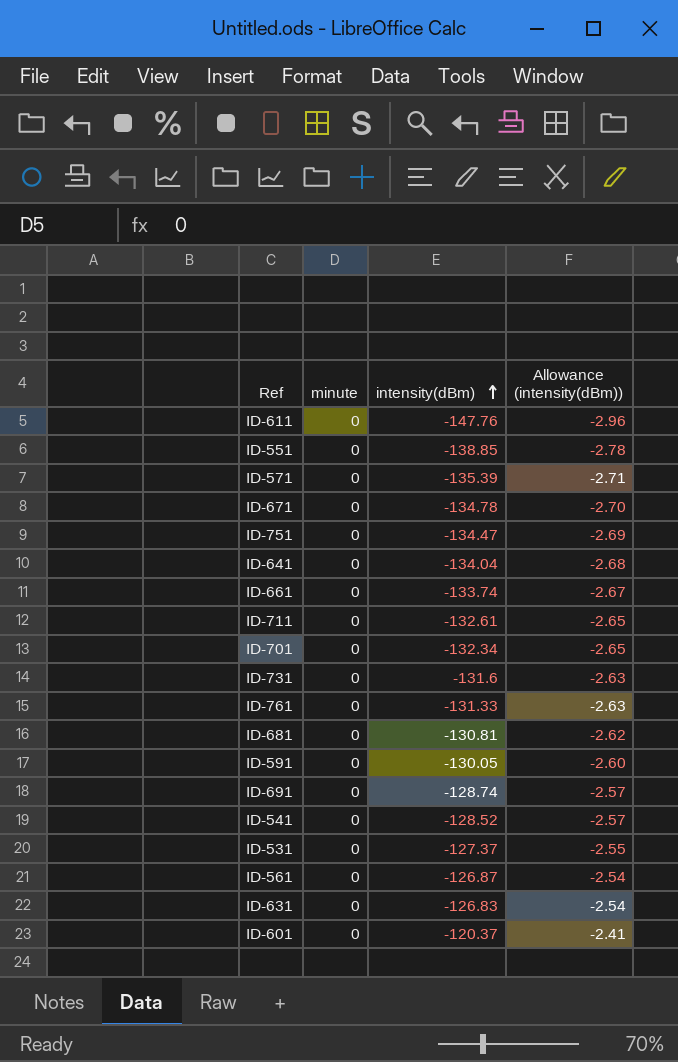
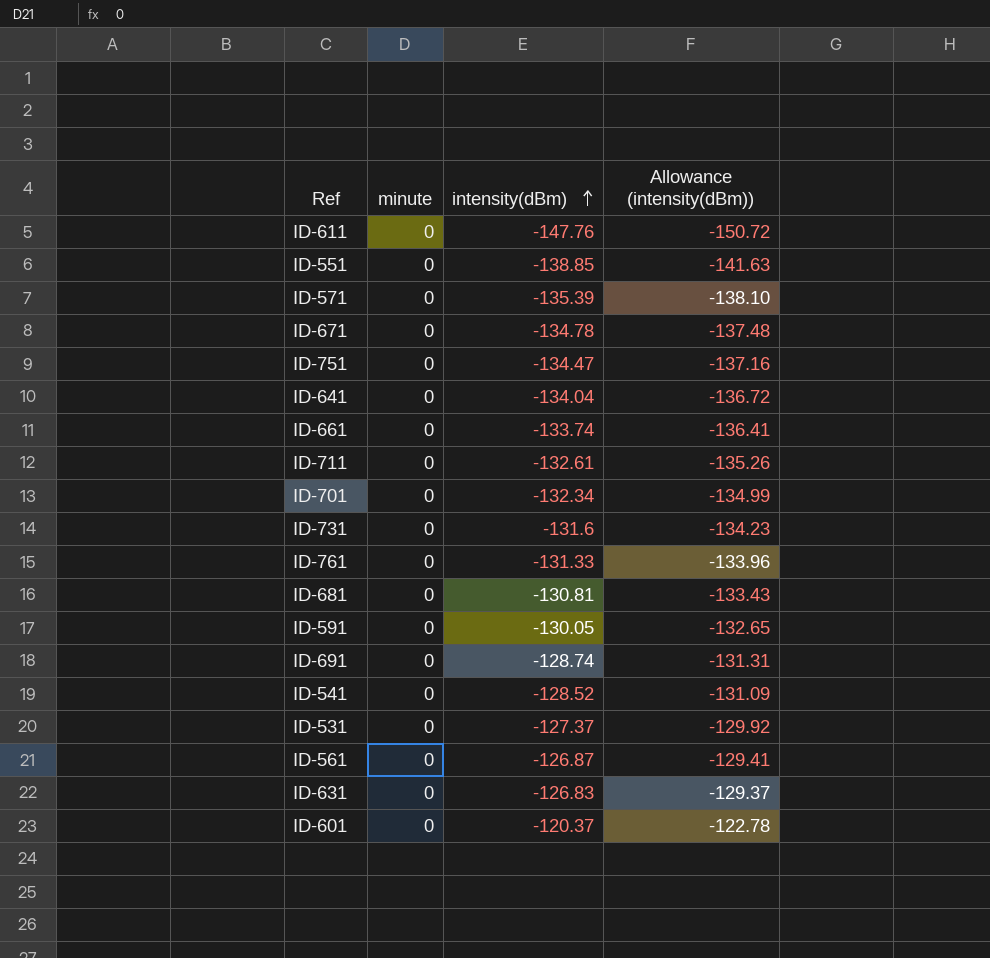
column Allowance (intensity(dBm)) | formula: [intensity(dBm)] * 0.02 -> [intensity(dBm)] * 1.02

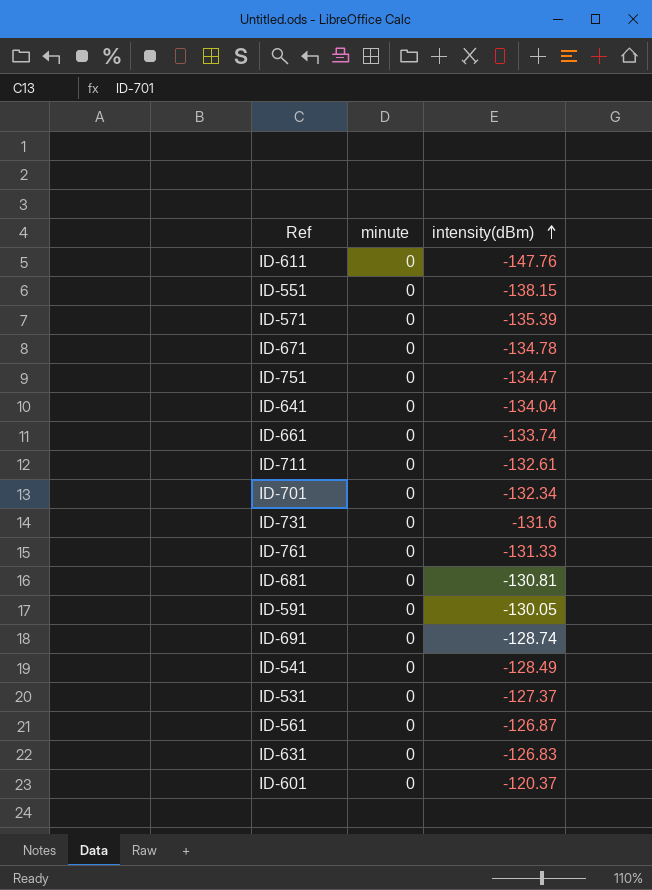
column Allowance (intensity(dBm)) | formula: [intensity(dBm)] * 1.02 -> none
ID-551 | intensity(dBm): -138.85 -> -138.15
ID-541 | intensity(dBm): -128.52 -> -128.49

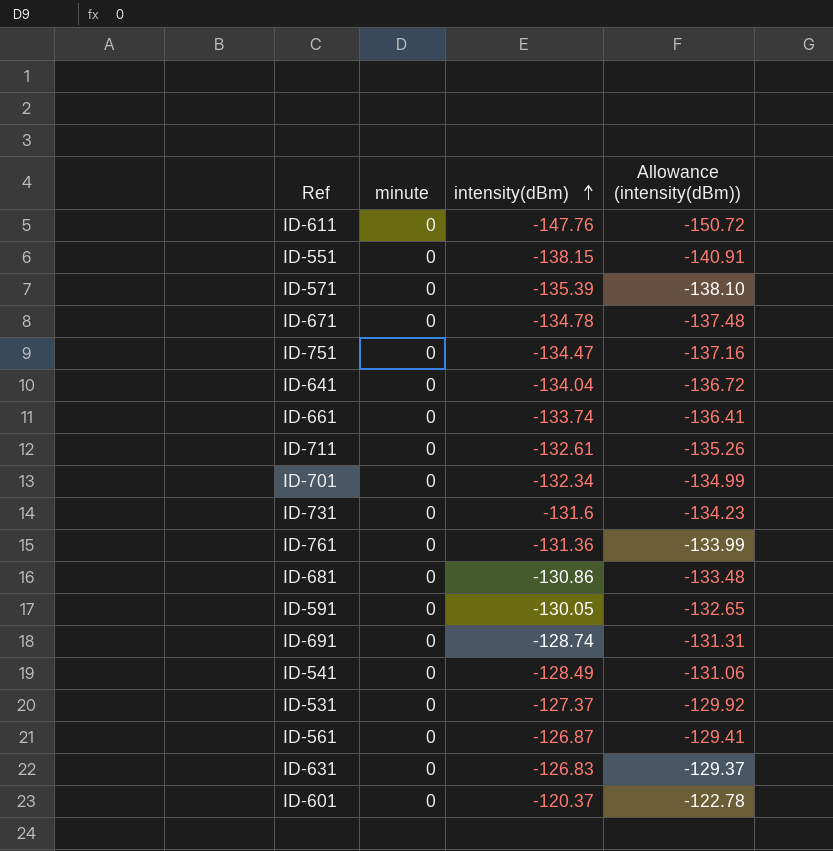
column Allowance (intensity(dBm)) | formula: none -> [intensity(dBm)] * 1.02
ID-761 | intensity(dBm): -131.33 -> -131.36
ID-681 | intensity(dBm): -130.81 -> -130.86

